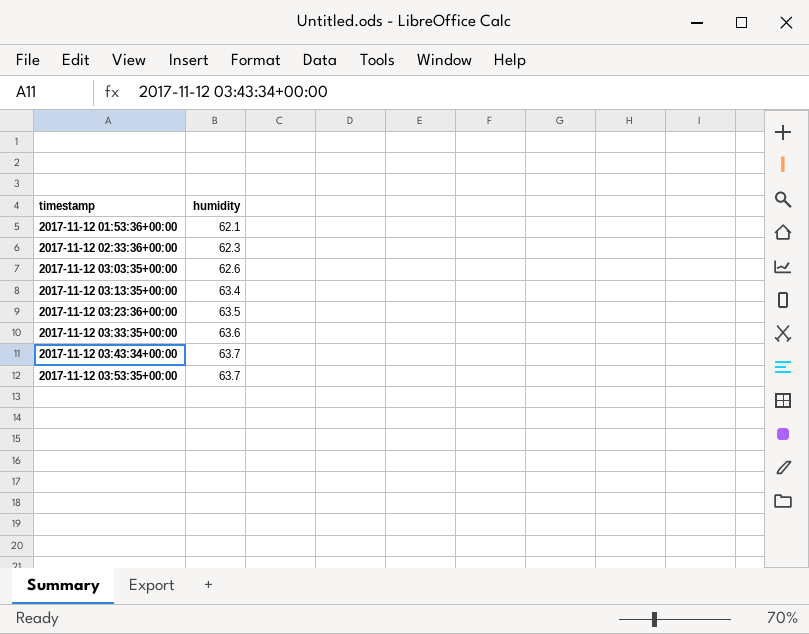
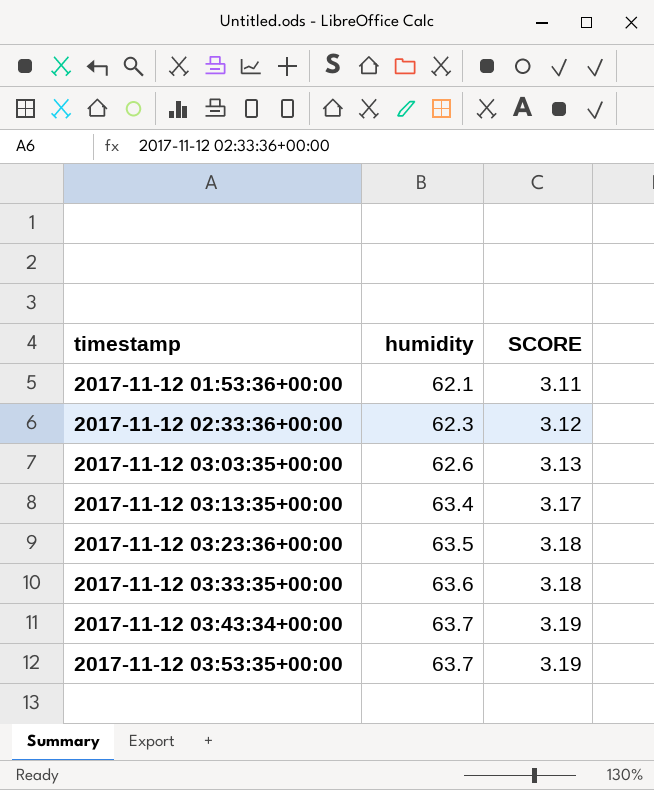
column SCORE | formula: none -> [humidity] * 0.05

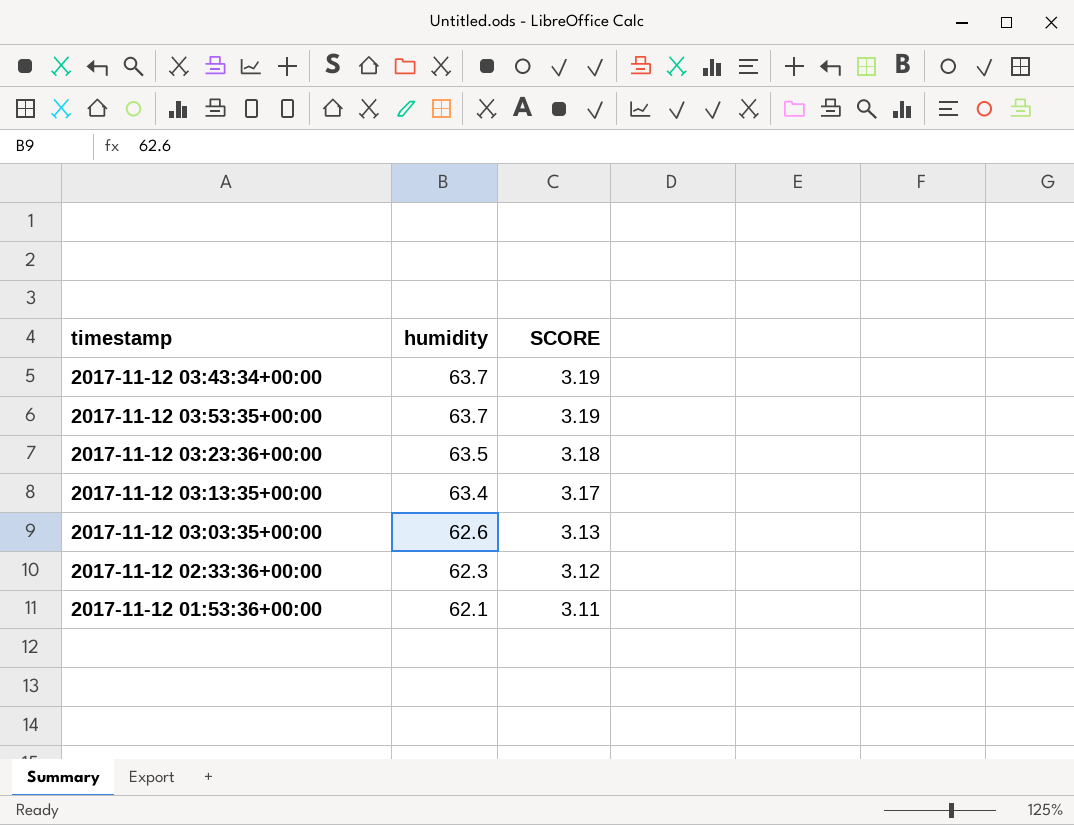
row order: timestamp ascending -> humidity descending
row 2017-11-12 03:33:35+00:00: 63.6 | 3.18 -> none

